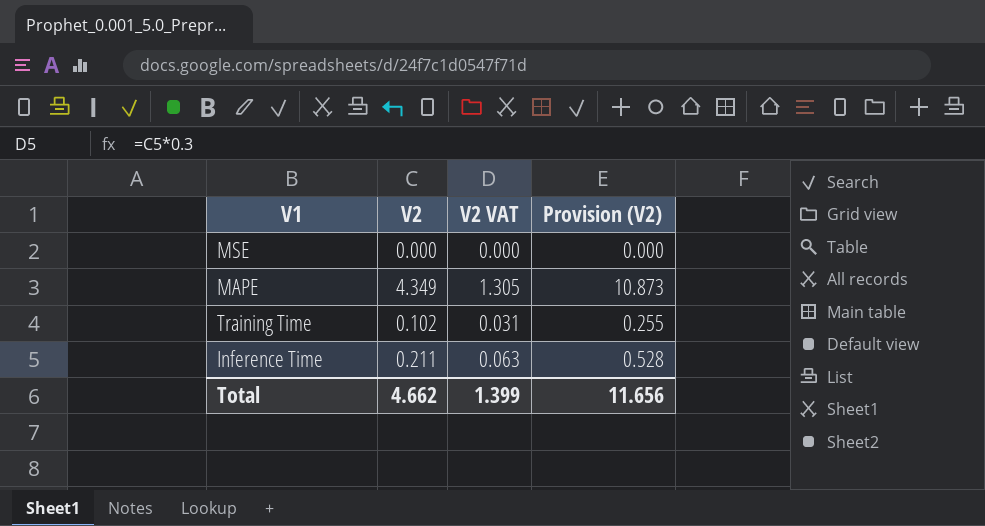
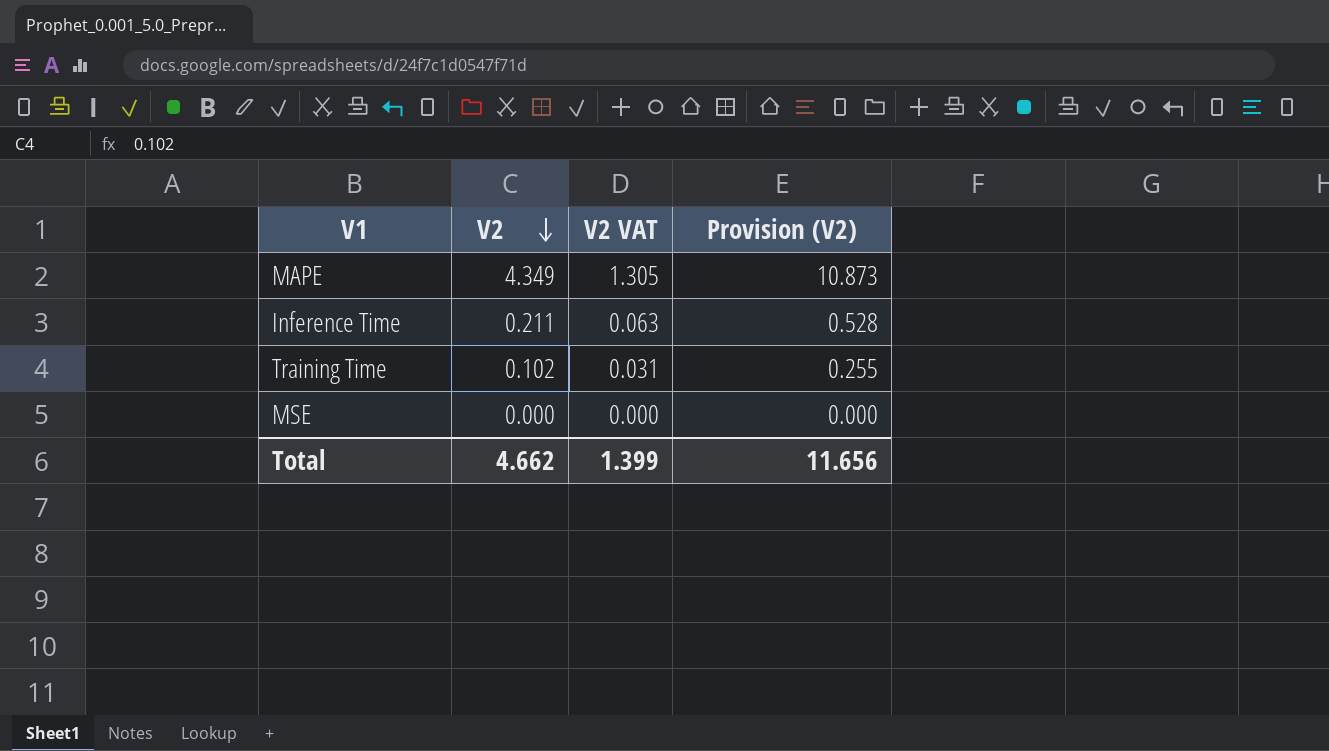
row order: none -> V2 descending

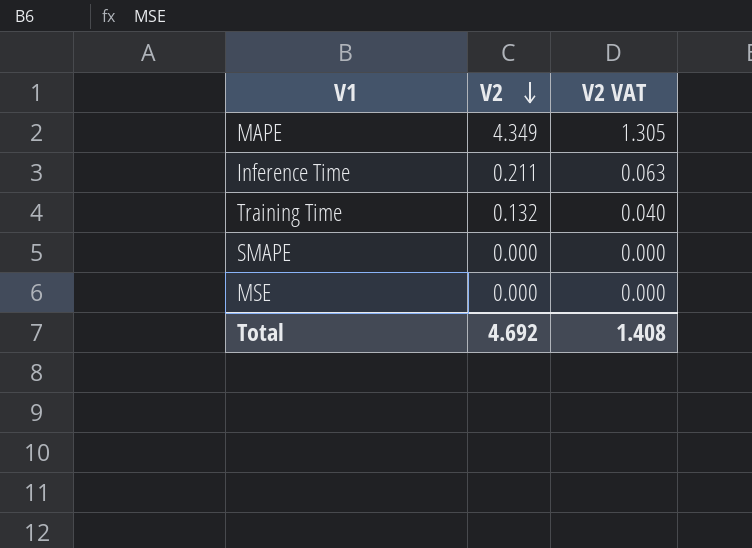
column Provision (V2) | formula: [V2] * 2.5 -> none
Training Time | V2: 0.102 -> 0.132
Training Time | V2 VAT: 0.031 -> 0.040
row SMAPE: none -> 0.000 | 0.000
Total | V2: 4.662 -> 4.692
Total | V2 VAT: 1.399 -> 1.408

